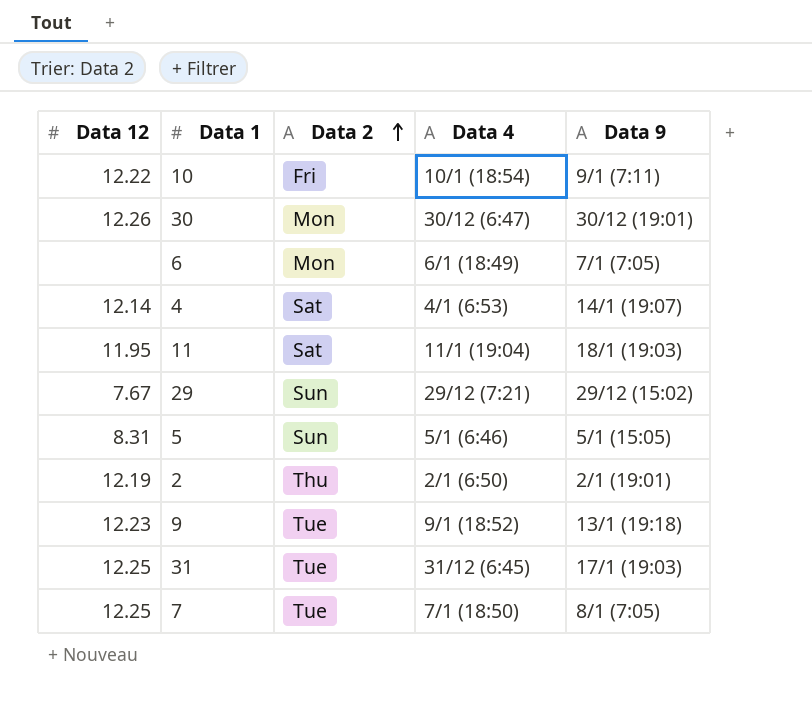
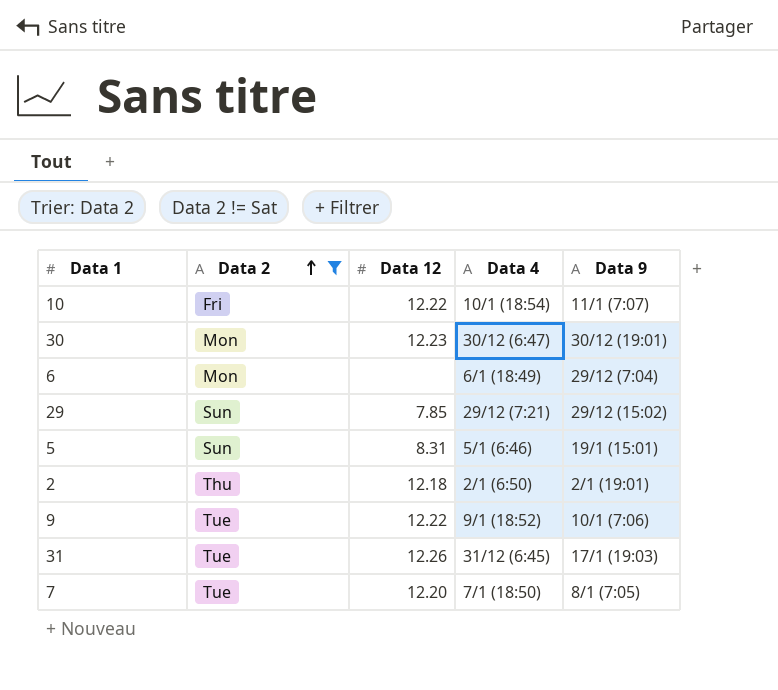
filter: none -> Data 2 != Sat
column Data 12 | position: 1 -> 3
10 | Data 9: 9/1 (7:11) -> 11/1 (7:07)
30 | Data 12: 12.26 -> 12.23
6 | Data 9: 7/1 (7:05) -> 29/12 (7:04)
29 | Data 12: 7.67 -> 7.85
5 | Data 9: 5/1 (15:05) -> 19/1 (15:01)
2 | Data 12: 12.19 -> 12.18
9 | Data 12: 12.23 -> 12.22
9 | Data 9: 13/1 (19:18) -> 10/1 (7:06)
31 | Data 12: 12.25 -> 12.26
7 | Data 12: 12.25 -> 12.20

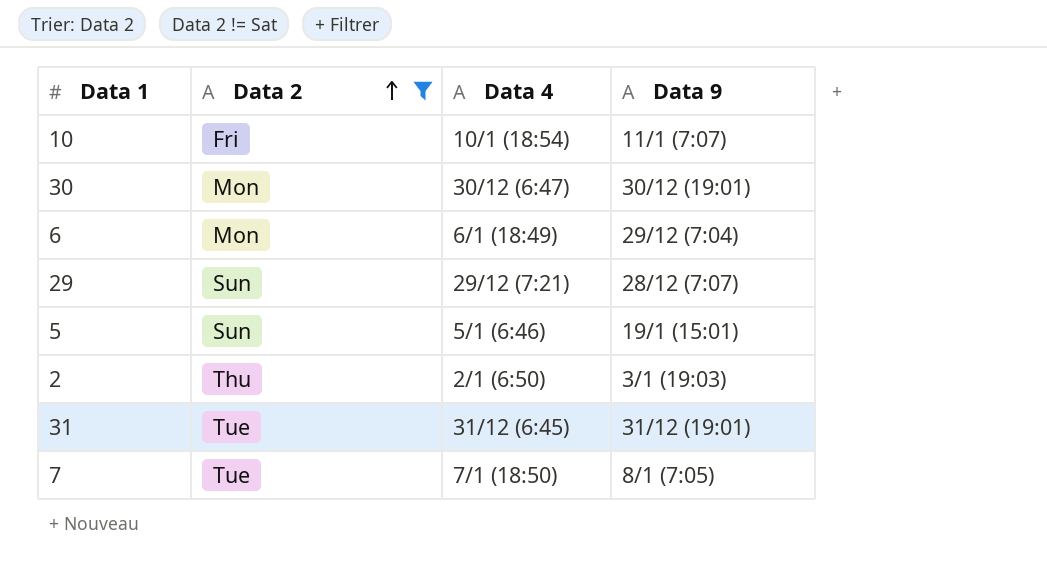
column Data 12 | position: 3 -> none
row 9: Tue | 12.22 | 9/1 (18:52) | 10/1 (7:06) -> none
29 | Data 9: 29/12 (15:02) -> 28/12 (7:07)
2 | Data 9: 2/1 (19:01) -> 3/1 (19:03)
31 | Data 9: 17/1 (19:03) -> 31/12 (19:01)

